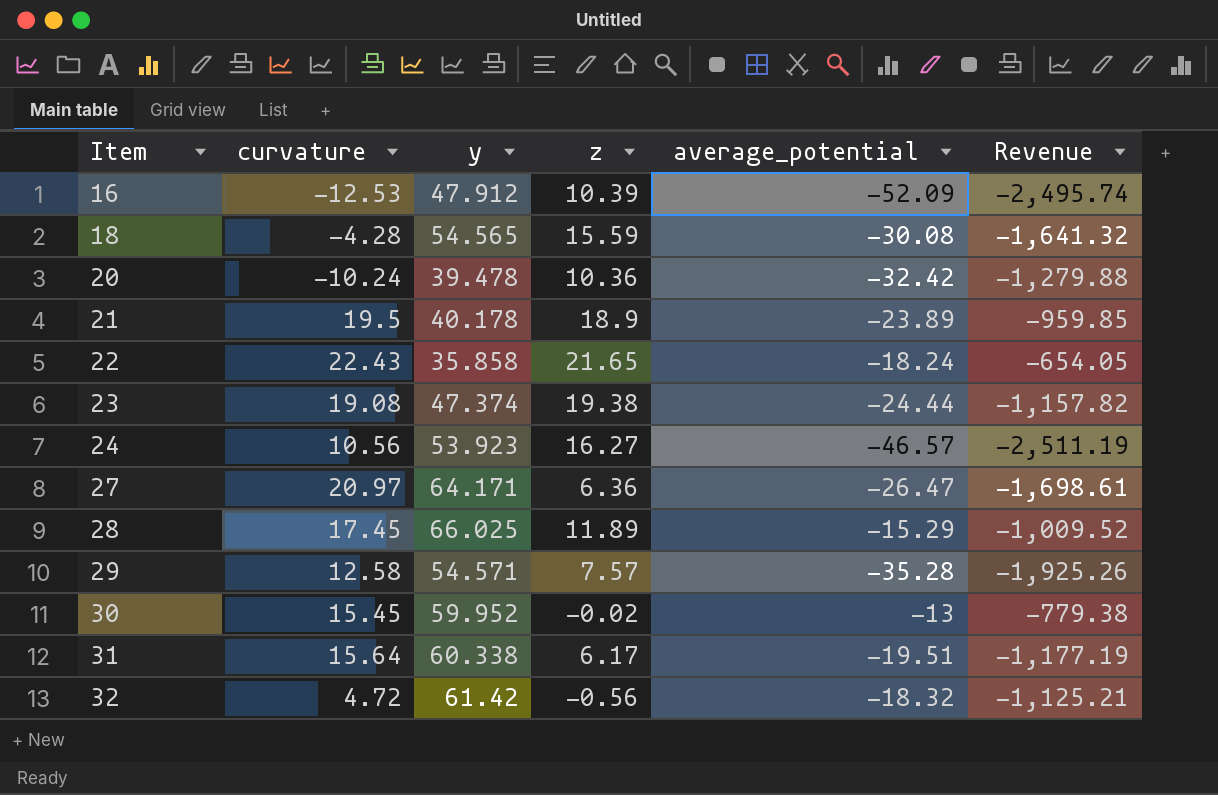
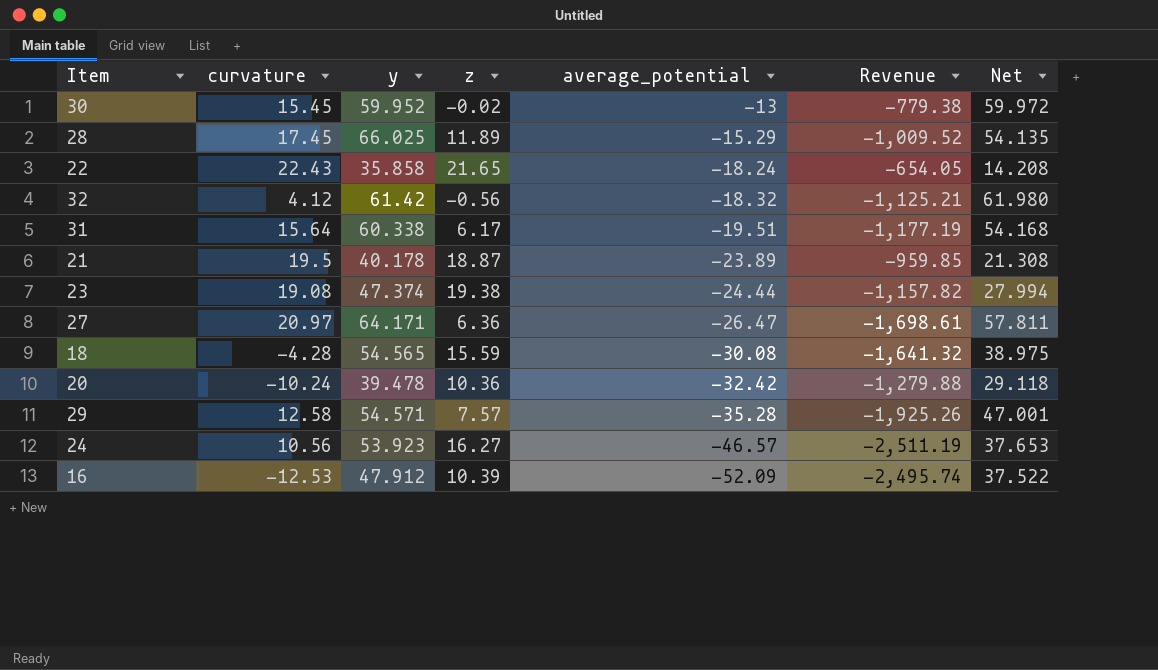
row order: Item ascending -> average_potential descending
column Net | formula: none -> [y] - [z]
32 | curvature: 4.72 -> 4.12
21 | z: 18.9 -> 18.87

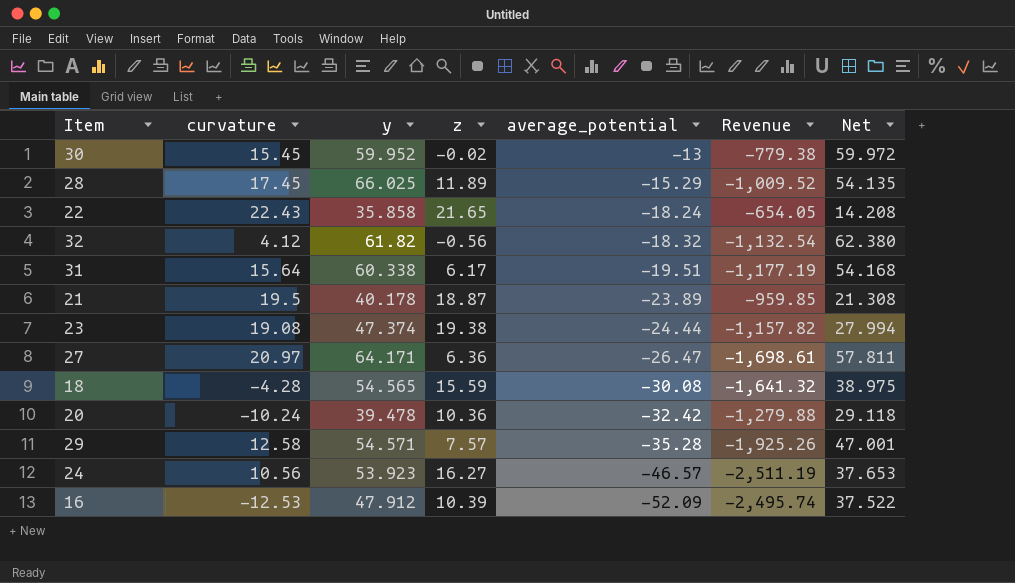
32 | y: 61.42 -> 61.82
32 | Revenue: -1,125.21 -> -1,132.54
32 | Net: 61.980 -> 62.380

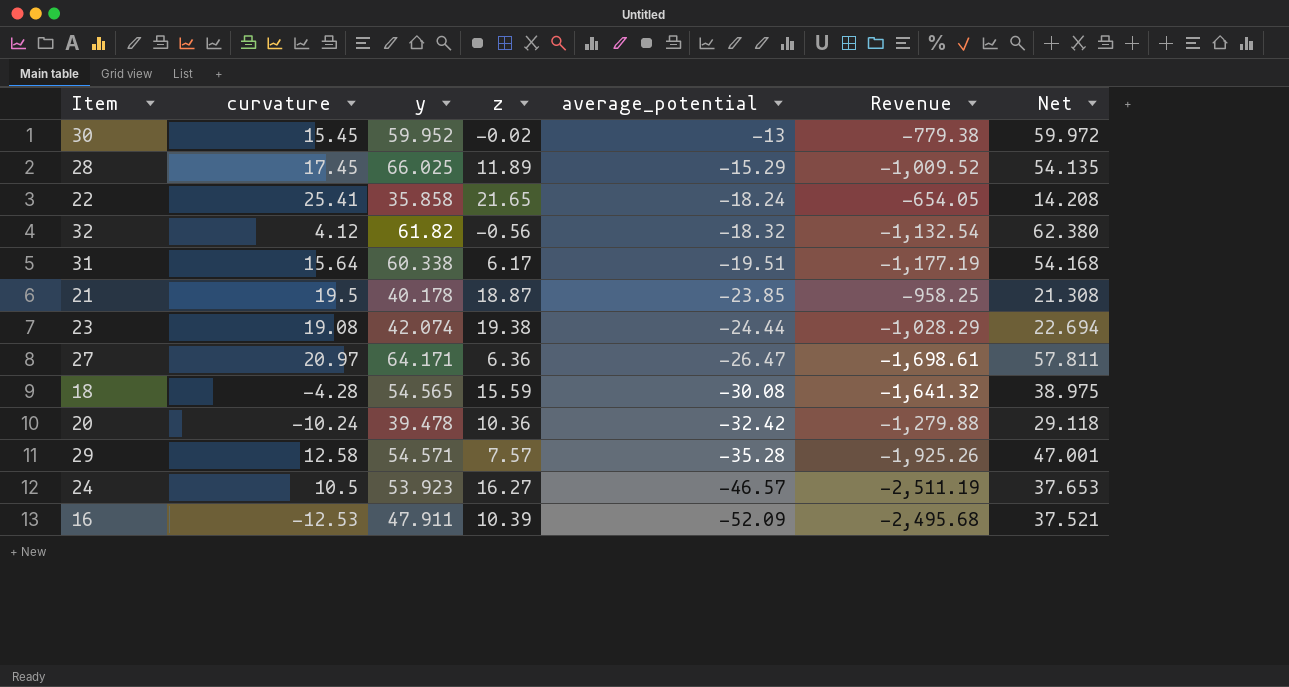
22 | curvature: 22.43 -> 25.41
21 | average_potential: -23.89 -> -23.85
21 | Revenue: -959.85 -> -958.25
23 | y: 47.374 -> 42.074
23 | Revenue: -1,157.82 -> -1,028.29
23 | Net: 27.994 -> 22.694
24 | curvature: 10.56 -> 10.5
16 | y: 47.912 -> 47.911
16 | Revenue: -2,495.74 -> -2,495.68
16 | Net: 37.522 -> 37.521

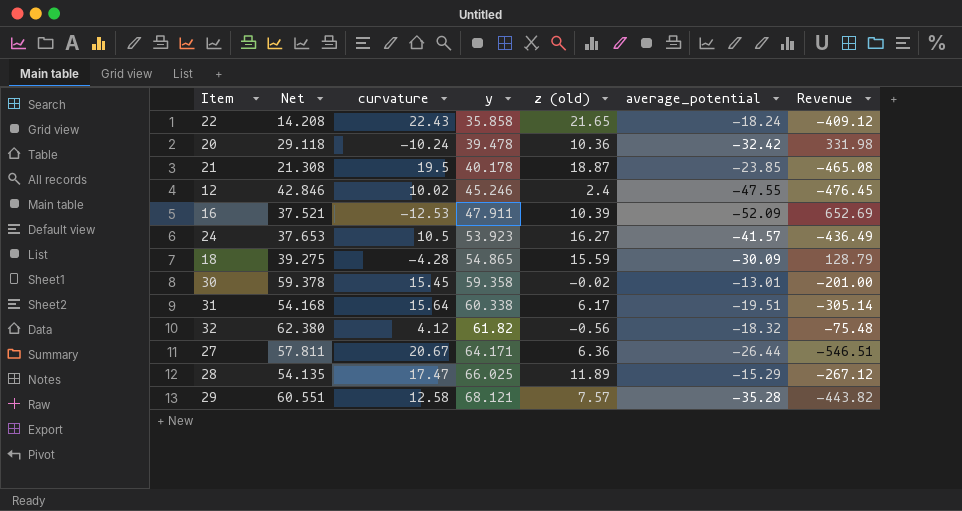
row order: average_potential descending -> y ascending
column Net | position: 7 -> 2
column name: z -> z (old)
column Revenue | formula: [y] * [average_potential] -> [curvature] * [average_potential]
row 23: 19.08 | 42.074 | 19.38 | -24.44 | -1,028.29 | 22.694 -> none
22 | curvature: 25.41 -> 22.43
row 12: none -> 42.846 | 10.02 | 45.246 | 2.4 | -47.55 | -476.45
24 | average_potential: -46.57 -> -41.57
18 | Net: 38.975 -> 39.275
18 | y: 54.565 -> 54.865
18 | average_potential: -30.08 -> -30.09
30 | Net: 59.972 -> 59.378
30 | y: 59.952 -> 59.358
30 | average_potential: -13 -> -13.01
27 | curvature: 20.97 -> 20.67
27 | average_potential: -26.47 -> -26.44
28 | curvature: 17.45 -> 17.47
29 | Net: 47.001 -> 60.551
29 | y: 54.571 -> 68.121

